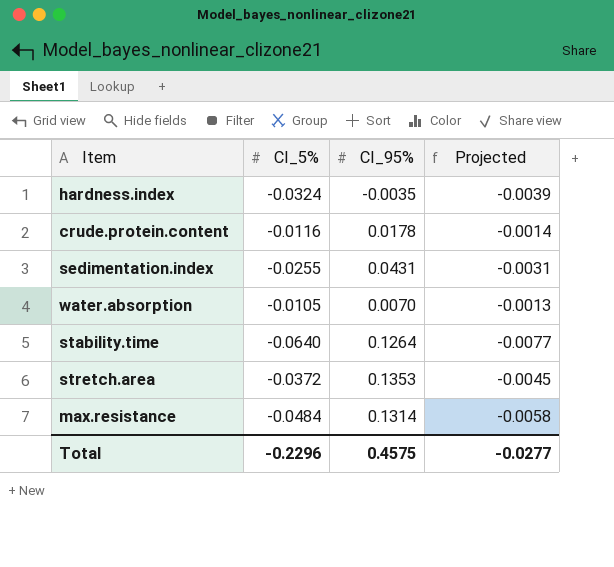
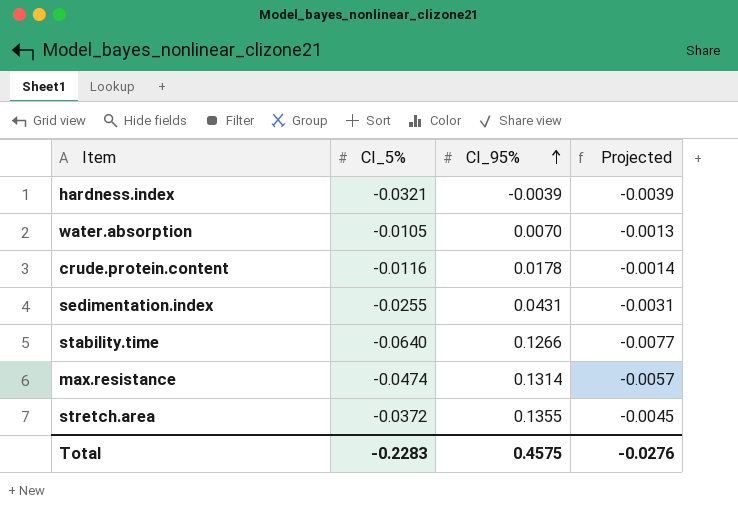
row order: none -> CI_95% ascending
hardness.index | CI_5%: -0.0324 -> -0.0321
hardness.index | CI_95%: -0.0035 -> -0.0039
stability.time | CI_95%: 0.1264 -> 0.1266
max.resistance | CI_5%: -0.0484 -> -0.0474
max.resistance | Projected: -0.0058 -> -0.0057
stretch.area | CI_95%: 0.1353 -> 0.1355
Total | CI_5%: -0.2296 -> -0.2283
Total | Projected: -0.0277 -> -0.0276

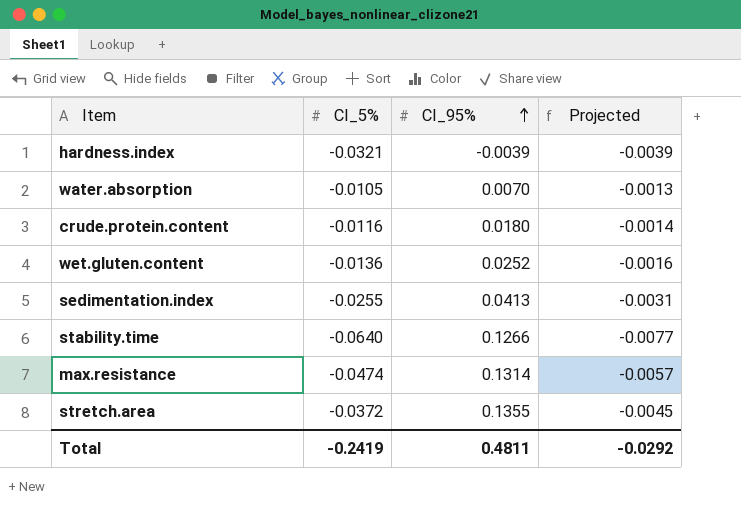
crude.protein.content | CI_95%: 0.0178 -> 0.0180
row wet.gluten.content: none -> -0.0136 | 0.0252 | -0.0016
sedimentation.index | CI_95%: 0.0431 -> 0.0413
Total | CI_5%: -0.2283 -> -0.2419
Total | CI_95%: 0.4575 -> 0.4811
Total | Projected: -0.0276 -> -0.0292

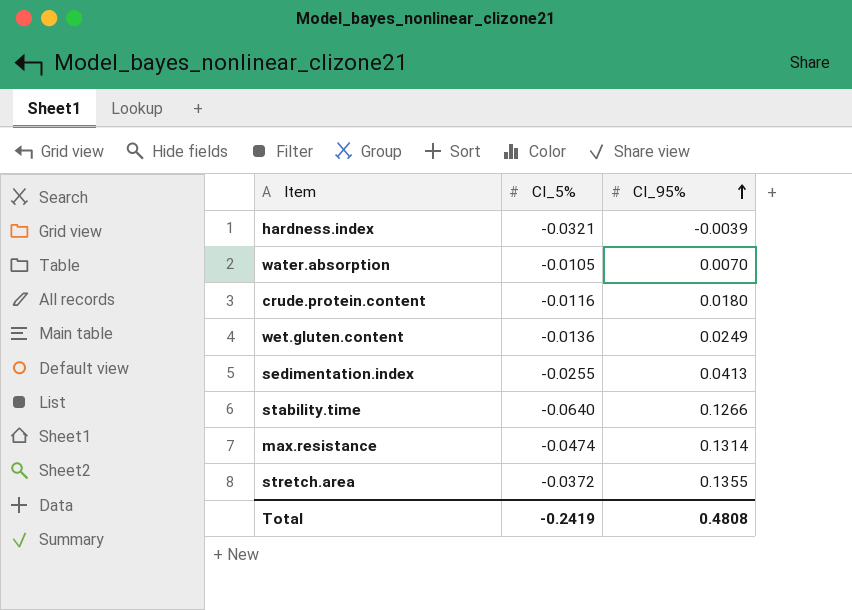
column Projected | formula: [CI_5%] * 0.12 -> none
wet.gluten.content | CI_95%: 0.0252 -> 0.0249
Total | CI_95%: 0.4811 -> 0.4808

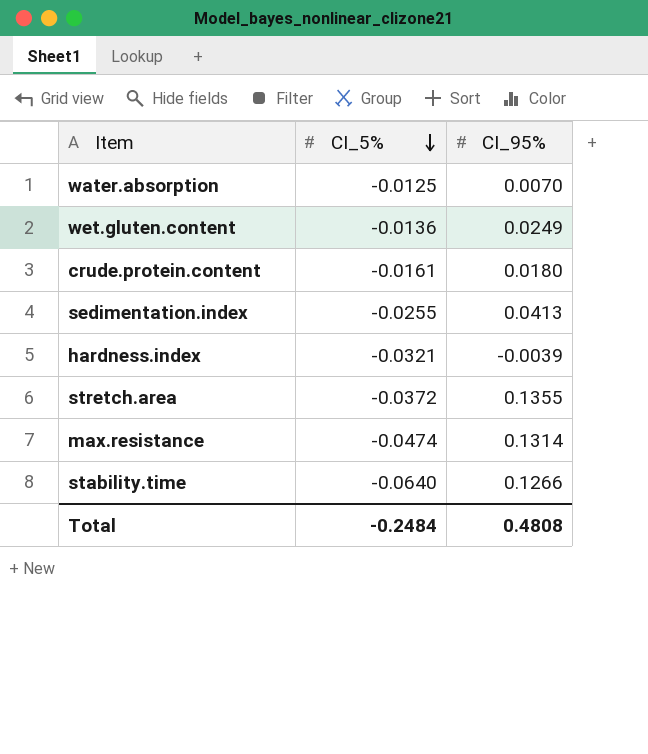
row order: CI_95% ascending -> CI_5% descending
water.absorption | CI_5%: -0.0105 -> -0.0125
crude.protein.content | CI_5%: -0.0116 -> -0.0161
Total | CI_5%: -0.2419 -> -0.2484

